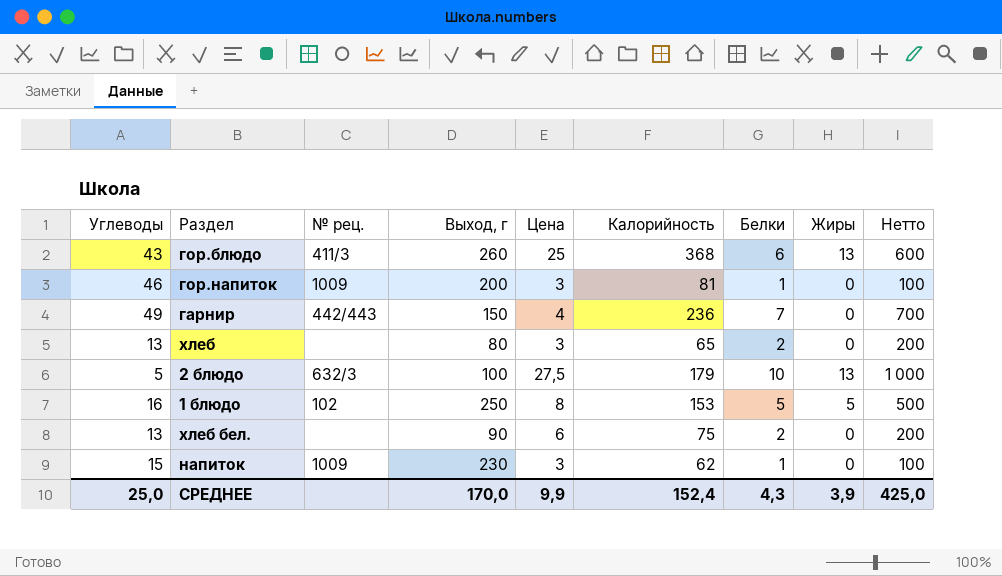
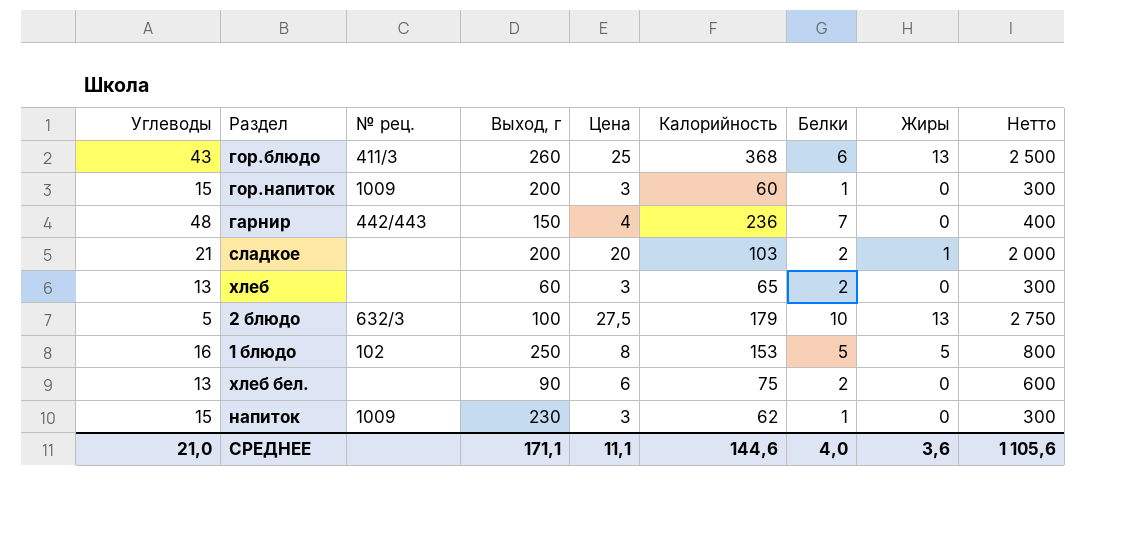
column Нетто | formula: [Белки] * 100 -> [Цена] * 100
гор.напиток | Углеводы: 46 -> 15
гор.напиток | Калорийность: 81 -> 60
гарнир | Углеводы: 49 -> 48
row сладкое: none -> 21 | none | 200 | 20 | 103 | 2 | 1 | 2 000
хлеб | Выход, г: 80 -> 60
СРЕДНЕЕ | Углеводы: 25,0 -> 21,0
СРЕДНЕЕ | Выход, г: 170,0 -> 171,1
СРЕДНЕЕ | Цена: 9,9 -> 11,1
СРЕДНЕЕ | Калорийность: 152,4 -> 144,6
СРЕДНЕЕ | Белки: 4,3 -> 4,0
СРЕДНЕЕ | Жиры: 3,9 -> 3,6
СРЕДНЕЕ | Нетто: 425,0 -> 1 105,6

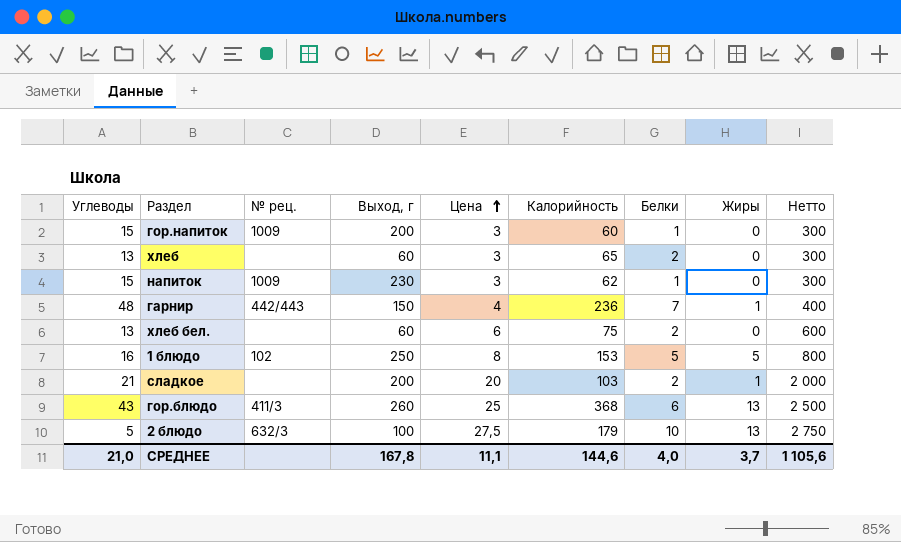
row order: none -> Цена ascending
гарнир | Жиры: 0 -> 1
хлеб бел. | Выход, г: 90 -> 60
СРЕДНЕЕ | Выход, г: 171,1 -> 167,8
СРЕДНЕЕ | Жиры: 3,6 -> 3,7

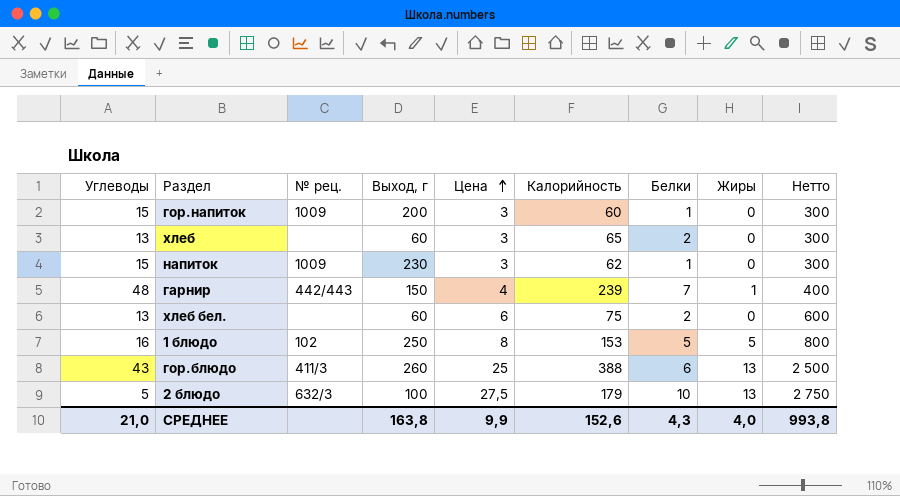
row сладкое: 21 | none | 200 | 20 | 103 | 2 | 1 | 2 000 -> none
гарнир | Калорийность: 236 -> 239
гор.блюдо | Калорийность: 368 -> 388
СРЕДНЕЕ | Выход, г: 167,8 -> 163,8
СРЕДНЕЕ | Цена: 11,1 -> 9,9
СРЕДНЕЕ | Калорийность: 144,6 -> 152,6
СРЕДНЕЕ | Белки: 4,0 -> 4,3
СРЕДНЕЕ | Жиры: 3,7 -> 4,0
СРЕДНЕЕ | Нетто: 1 105,6 -> 993,8

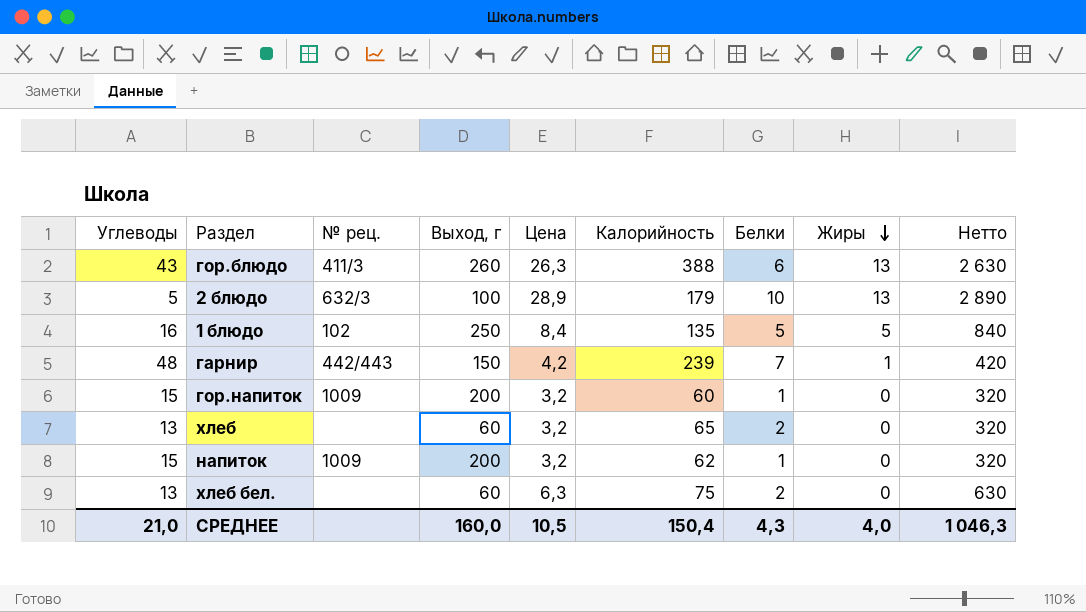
row order: Цена ascending -> Жиры descending
гор.блюдо | Цена: 25 -> 26,3
гор.блюдо | Нетто: 2 500 -> 2 630
2 блюдо | Цена: 27,5 -> 28,9
2 блюдо | Нетто: 2 750 -> 2 890
1 блюдо | Цена: 8 -> 8,4
1 блюдо | Калорийность: 153 -> 135
1 блюдо | Нетто: 800 -> 840
гарнир | Цена: 4 -> 4,2
гарнир | Нетто: 400 -> 420
гор.напиток | Цена: 3 -> 3,2
гор.напиток | Нетто: 300 -> 320
хлеб | Цена: 3 -> 3,2
хлеб | Нетто: 300 -> 320
напиток | Выход, г: 230 -> 200
напиток | Цена: 3 -> 3,2
напиток | Нетто: 300 -> 320
хлеб бел. | Цена: 6 -> 6,3
хлеб бел. | Нетто: 600 -> 630
СРЕДНЕЕ | Выход, г: 163,8 -> 160,0
СРЕДНЕЕ | Цена: 9,9 -> 10,5
СРЕДНЕЕ | Калорийность: 152,6 -> 150,4
СРЕДНЕЕ | Нетто: 993,8 -> 1 046,3

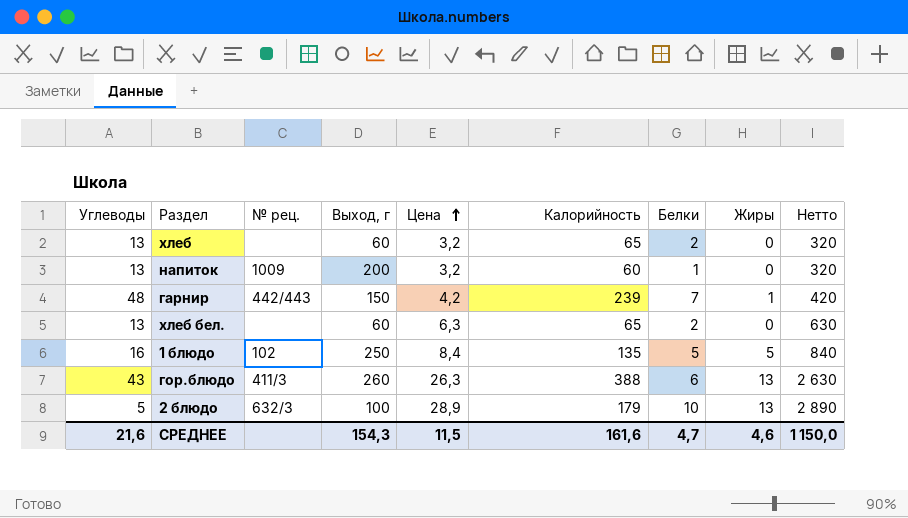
row order: Жиры descending -> Цена ascending
row гор.напиток: 15 | 1009 | 200 | 3,2 | 60 | 1 | 0 | 320 -> none
напиток | Углеводы: 15 -> 13
напиток | Калорийность: 62 -> 60
хлеб бел. | Калорийность: 75 -> 65
СРЕДНЕЕ | Углеводы: 21,0 -> 21,6
СРЕДНЕЕ | Выход, г: 160,0 -> 154,3
СРЕДНЕЕ | Цена: 10,5 -> 11,5
СРЕДНЕЕ | Калорийность: 150,4 -> 161,6
СРЕДНЕЕ | Белки: 4,3 -> 4,7
СРЕДНЕЕ | Жиры: 4,0 -> 4,6
СРЕДНЕЕ | Нетто: 1 046,3 -> 1 150,0

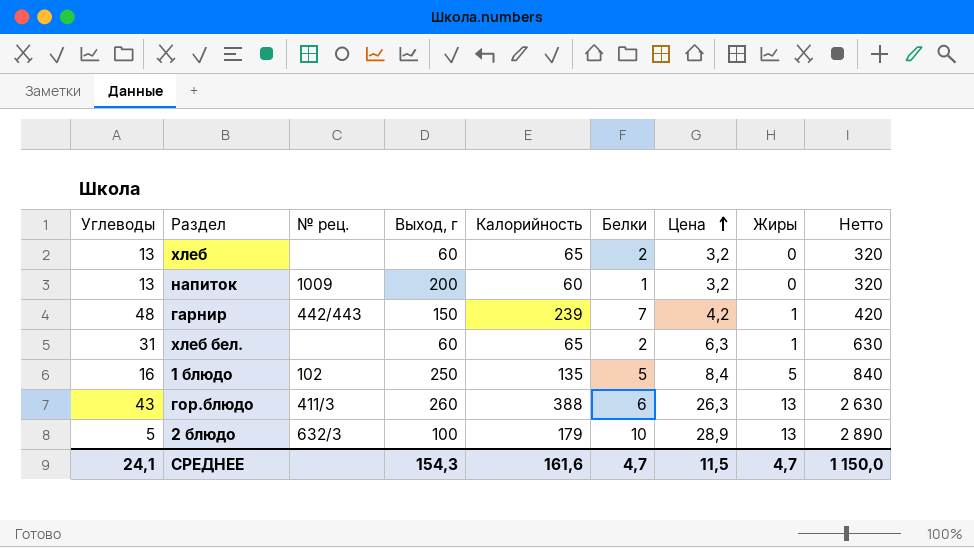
column Цена | position: 5 -> 7
хлеб бел. | Углеводы: 13 -> 31
хлеб бел. | Жиры: 0 -> 1
СРЕДНЕЕ | Углеводы: 21,6 -> 24,1
СРЕДНЕЕ | Жиры: 4,6 -> 4,7

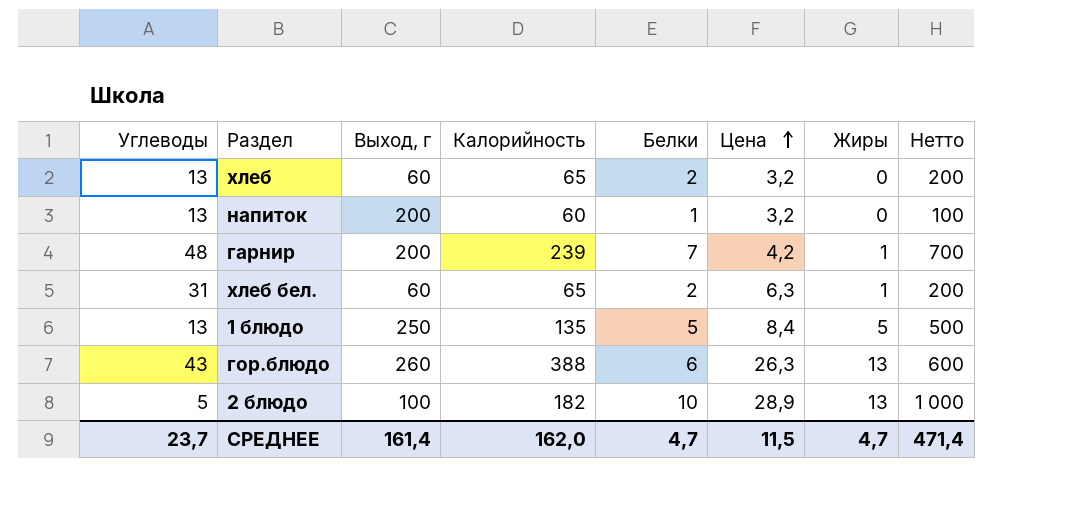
column № рец. | position: 3 -> none
column Нетто | formula: [Цена] * 100 -> [Белки] * 100
гарнир | Выход, г: 150 -> 200
1 блюдо | Углеводы: 16 -> 13
2 блюдо | Калорийность: 179 -> 182
СРЕДНЕЕ | Углеводы: 24,1 -> 23,7
СРЕДНЕЕ | Выход, г: 154,3 -> 161,4
СРЕДНЕЕ | Калорийность: 161,6 -> 162,0
СРЕДНЕЕ | Нетто: 1 150,0 -> 471,4

